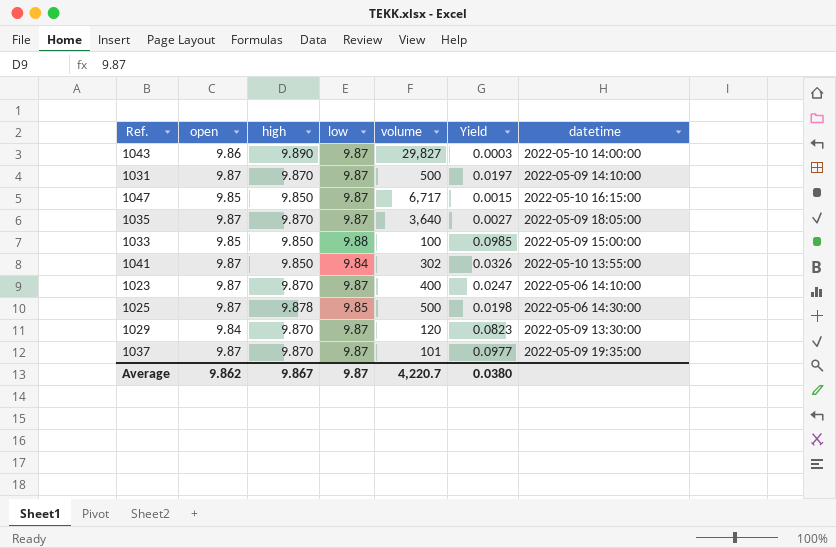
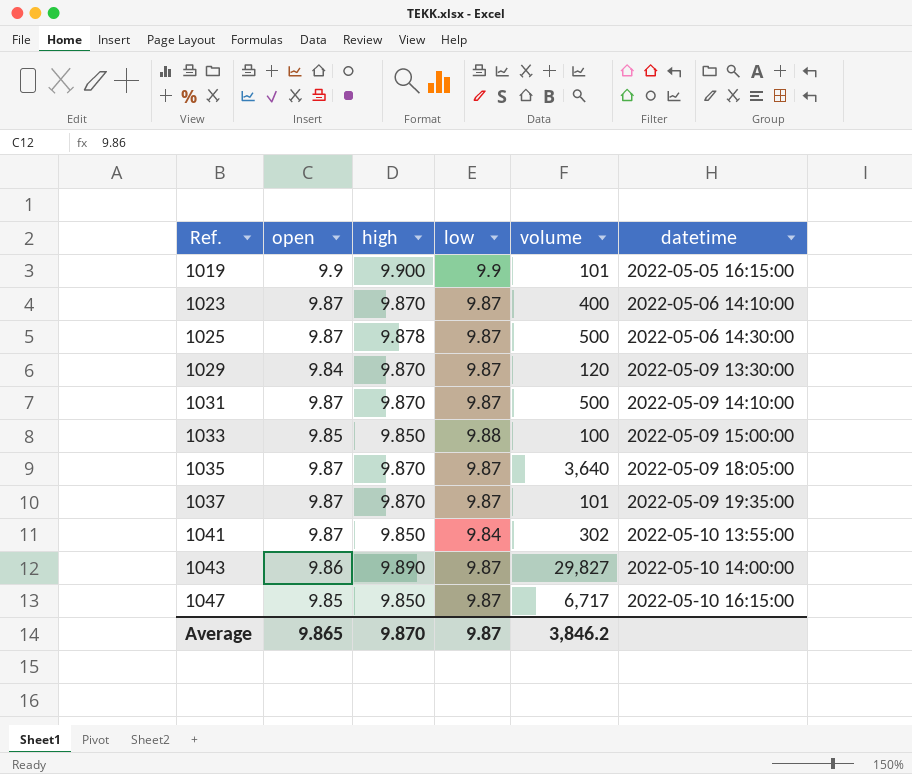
row order: none -> Ref. ascending
column Yield | formula: [high] / [volume] -> none
row 1019: none -> 9.9 | 9.900 | 9.9 | 101 | 2022-05-05 16:15:00
1025 | low: 9.85 -> 9.87
Average | open: 9.862 -> 9.865
Average | high: 9.867 -> 9.870
Average | volume: 4,220.7 -> 3,846.2

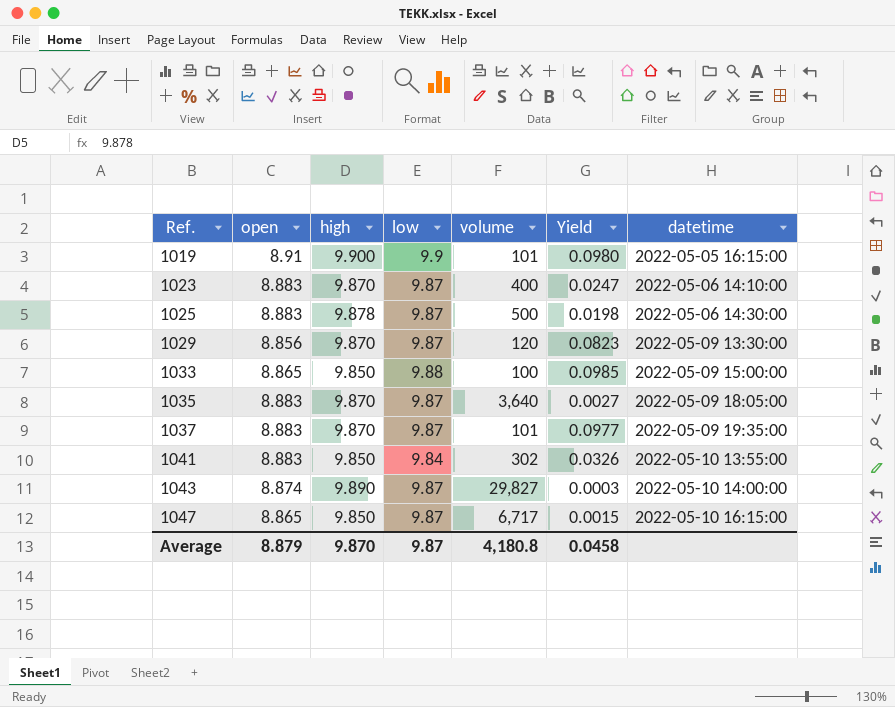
column Yield | formula: none -> [high] / [volume]
row 1031: 9.87 | 9.870 | 9.87 | 500 | 2022-05-09 14:10:00 -> none
1019 | open: 9.9 -> 8.91
1023 | open: 9.87 -> 8.883
1025 | open: 9.87 -> 8.883
1029 | open: 9.84 -> 8.856
1033 | open: 9.85 -> 8.865
1035 | open: 9.87 -> 8.883
1037 | open: 9.87 -> 8.883
1041 | open: 9.87 -> 8.883
1043 | open: 9.86 -> 8.874
1047 | open: 9.85 -> 8.865
Average | open: 9.865 -> 8.879
Average | volume: 3,846.2 -> 4,180.8

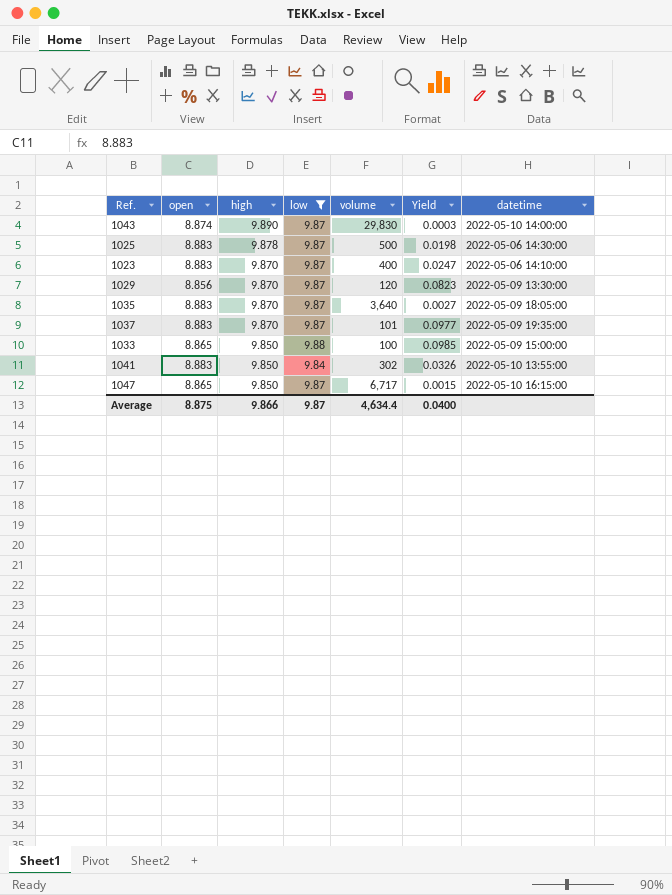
filter: none -> low != 9.9
row order: Ref. ascending -> high descending
1043 | volume: 29,827 -> 29,830
Average | open: 8.879 -> 8.875
Average | high: 9.870 -> 9.866
Average | volume: 4,180.8 -> 4,634.4
Average | Yield: 0.0458 -> 0.0400

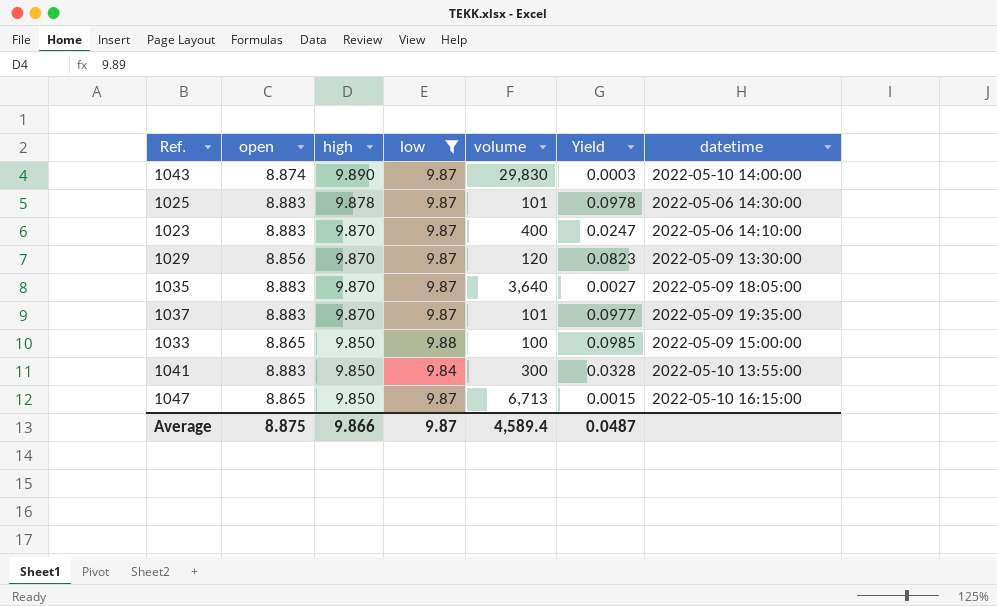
1025 | volume: 500 -> 101
1025 | Yield: 0.0198 -> 0.0978
1041 | volume: 302 -> 300
1041 | Yield: 0.0326 -> 0.0328
1047 | volume: 6,717 -> 6,713
Average | volume: 4,634.4 -> 4,589.4
Average | Yield: 0.0400 -> 0.0487

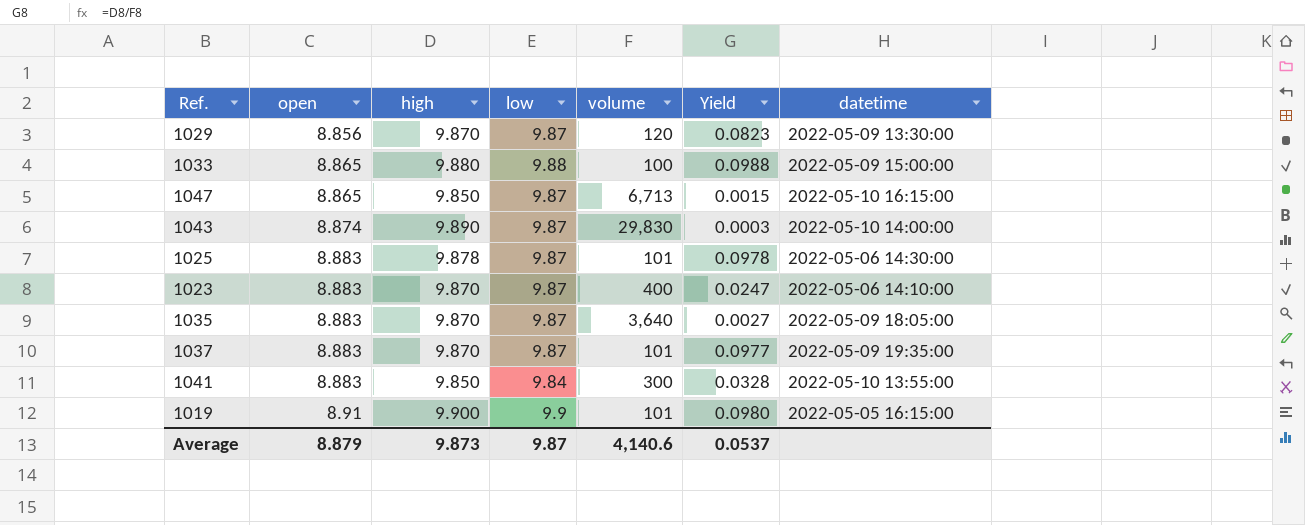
filter: low != 9.9 -> none
row order: high descending -> open ascending
1033 | high: 9.850 -> 9.880
1033 | Yield: 0.0985 -> 0.0988
Average | open: 8.875 -> 8.879
Average | high: 9.866 -> 9.873
Average | volume: 4,589.4 -> 4,140.6
Average | Yield: 0.0487 -> 0.0537

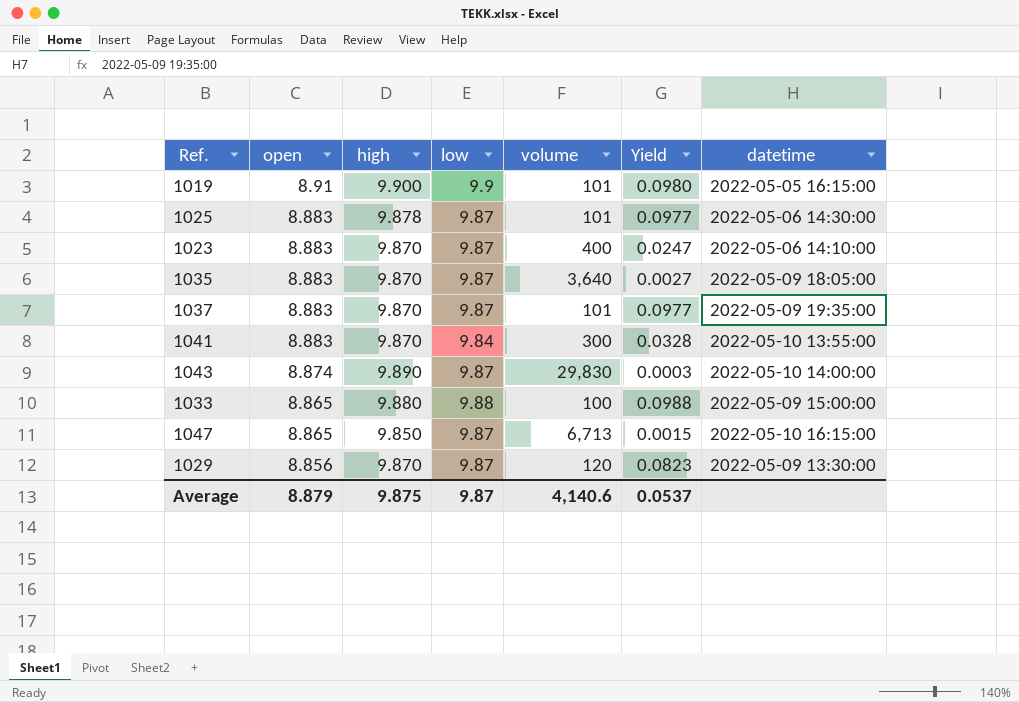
row order: open ascending -> open descending
column Yield | formula: [high] / [volume] -> [low] / [volume]
1041 | high: 9.850 -> 9.870
Average | high: 9.873 -> 9.875

